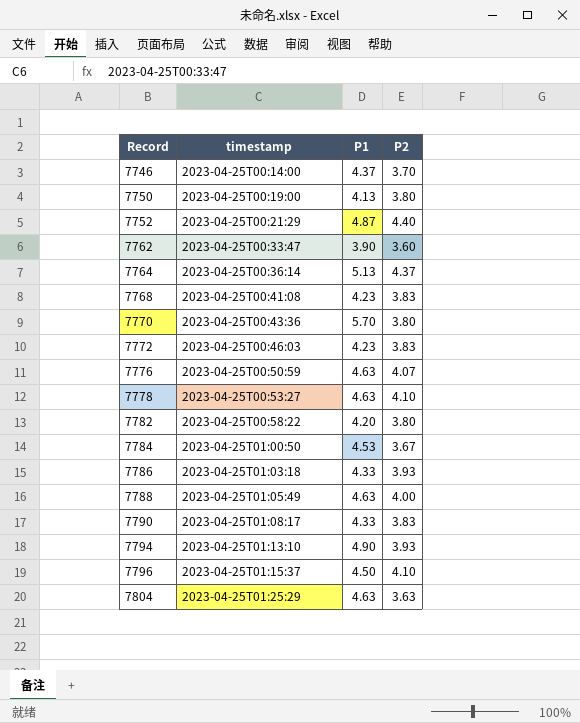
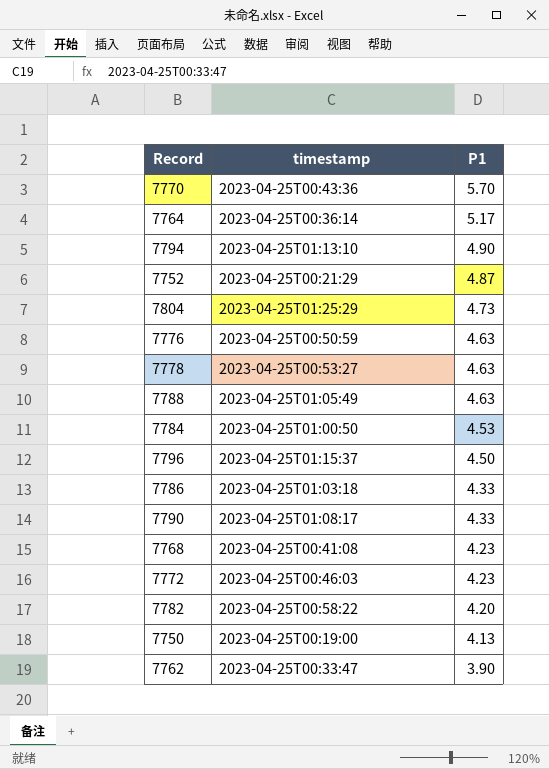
row order: Record ascending -> P1 descending
column P2 | position: 4 -> none
row 7746: 2023-04-25T00:14:00 | 4.37 | 3.70 -> none
7764 | P1: 5.13 -> 5.17
7804 | P1: 4.63 -> 4.73

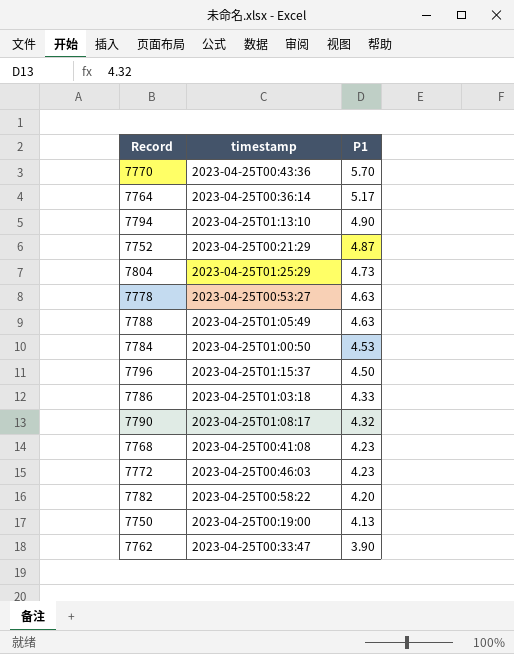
row 7776: 2023-04-25T00:50:59 | 4.63 -> none
7790 | P1: 4.33 -> 4.32

